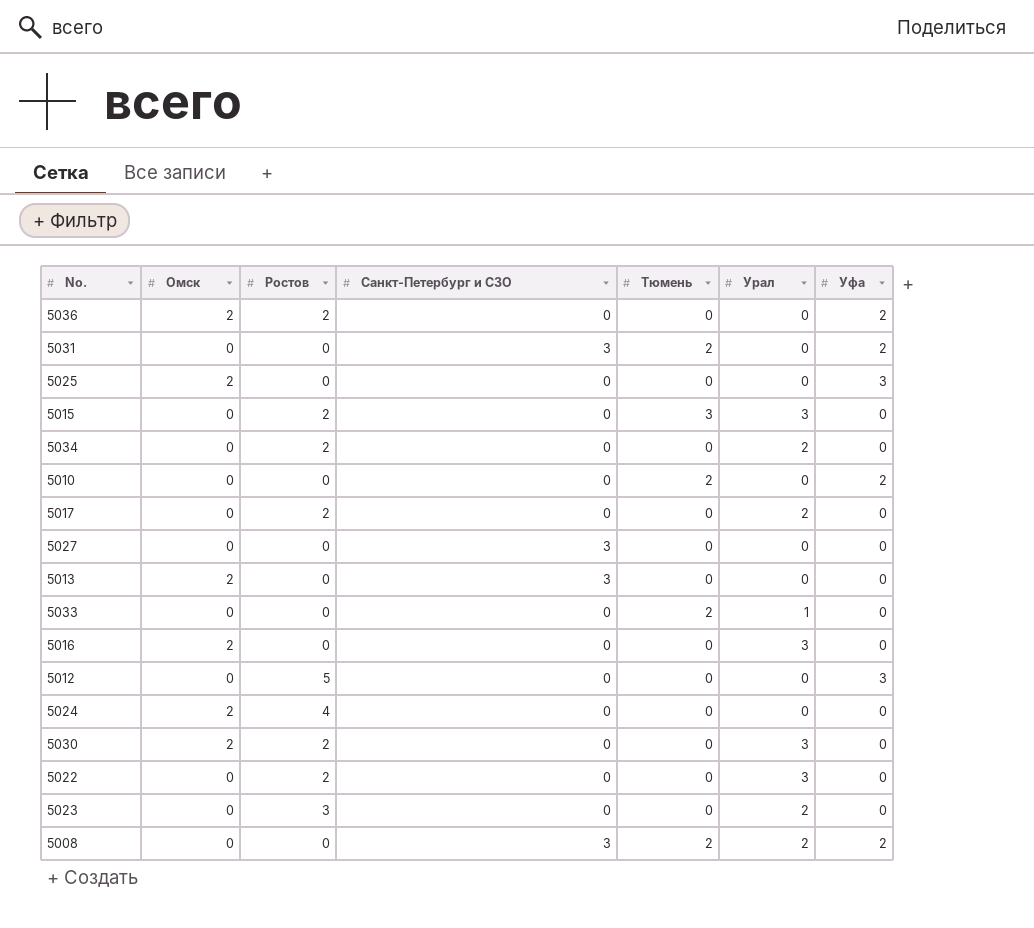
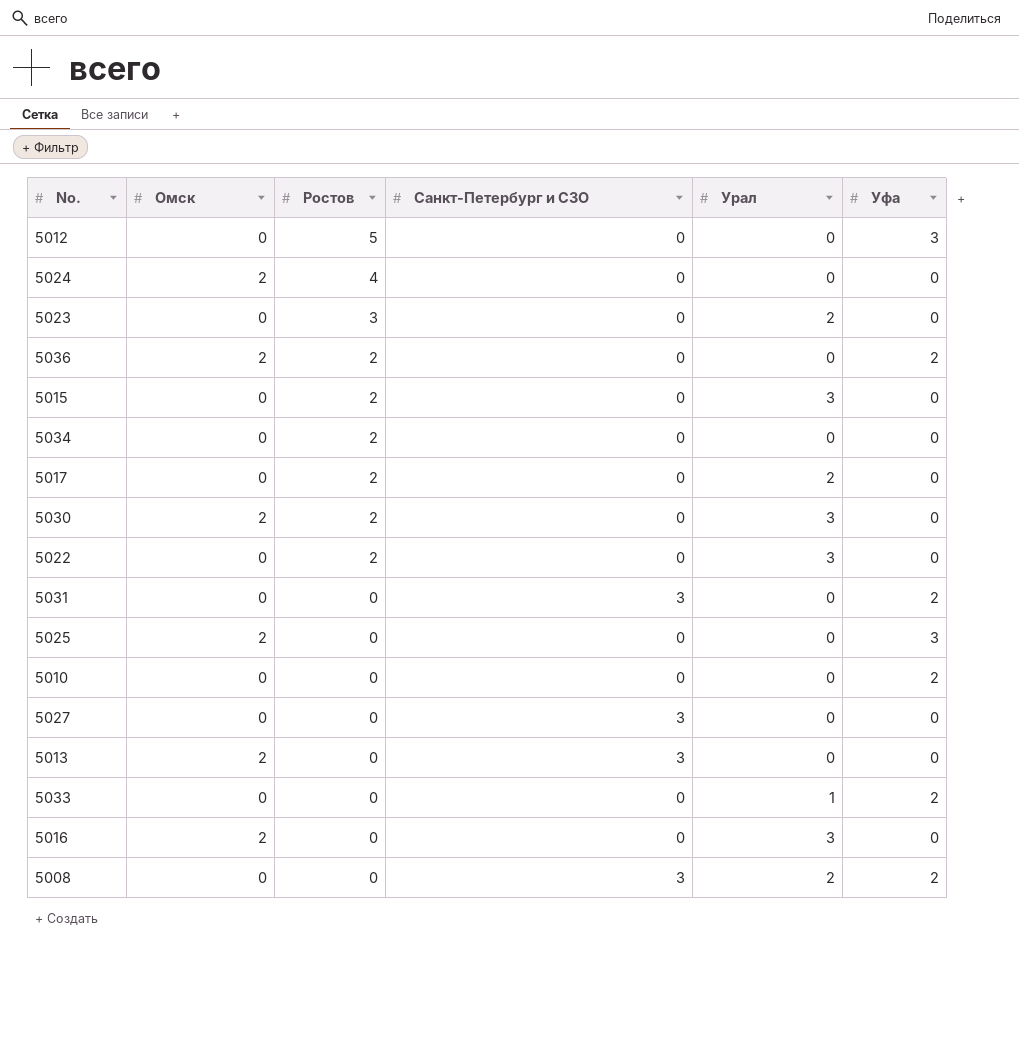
row order: none -> Ростов descending
column Тюмень | position: 5 -> none
5034 | Урал: 2 -> 0
5033 | Уфа: 0 -> 2

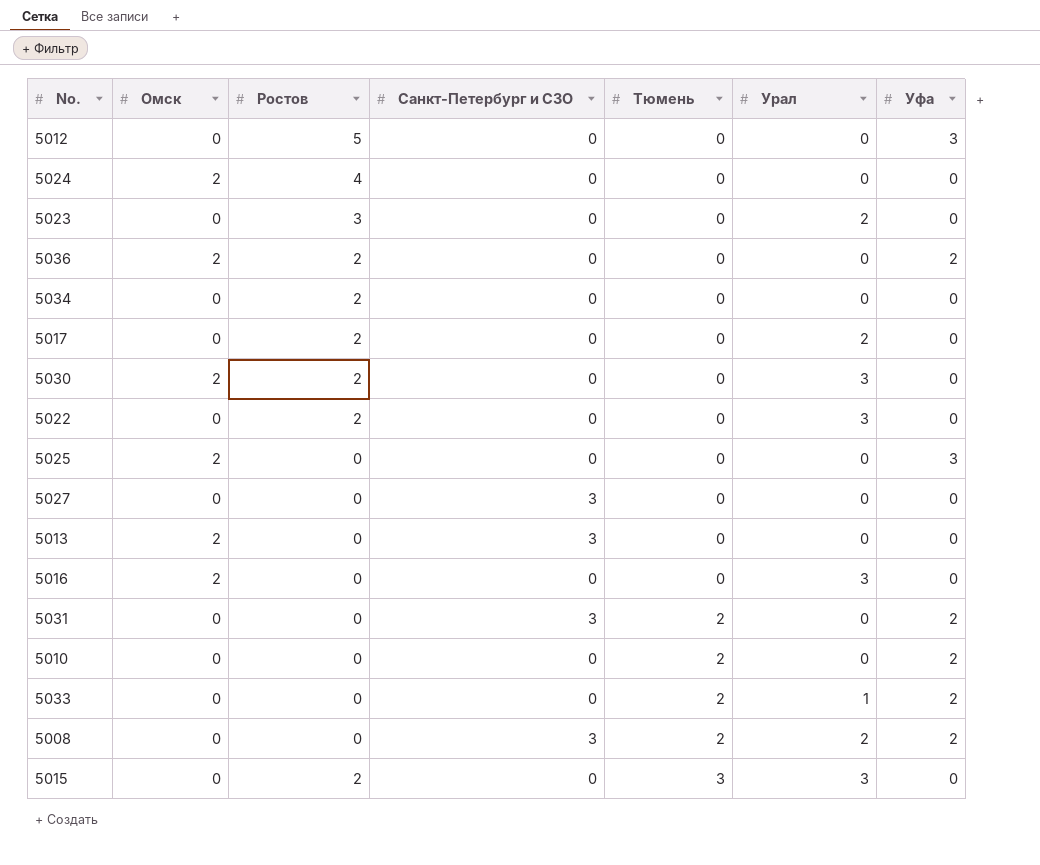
row order: Ростов descending -> Тюмень ascending
column Тюмень | position: none -> 5

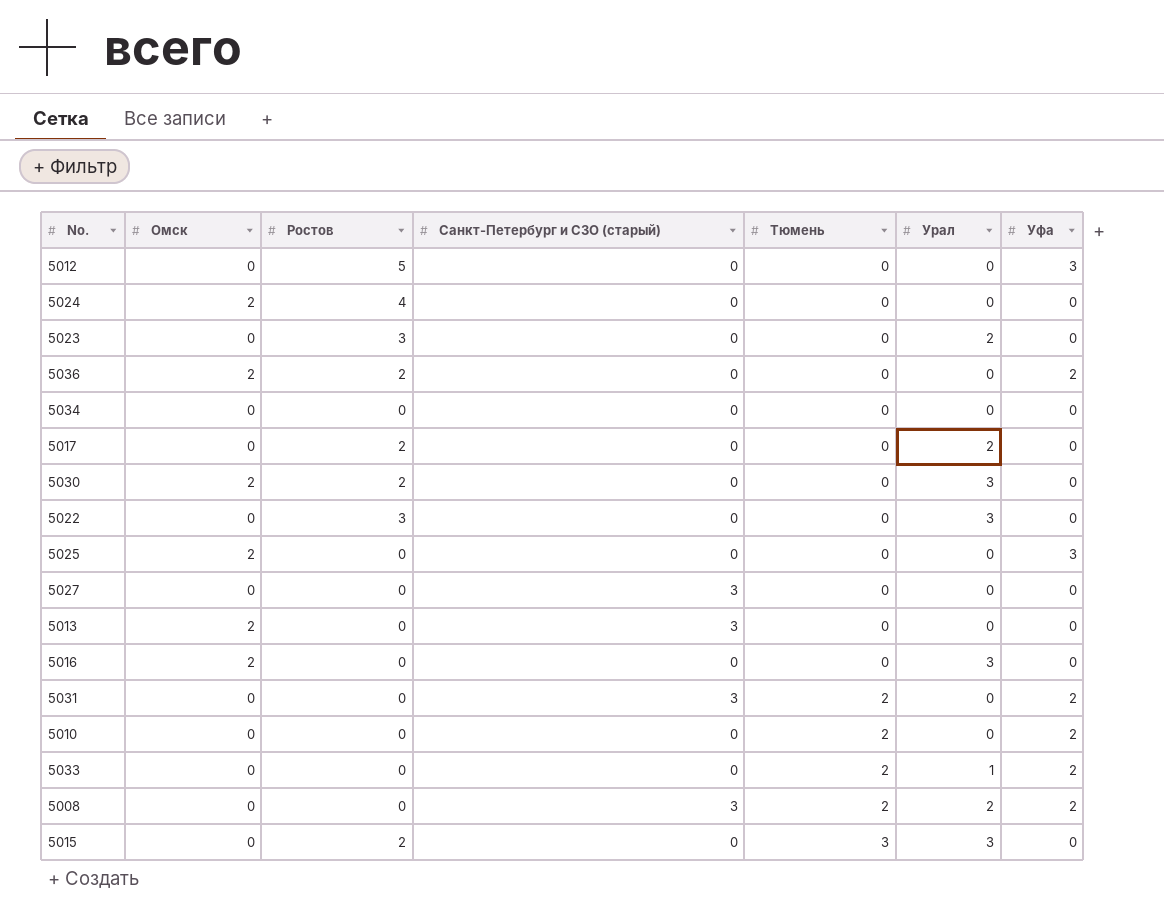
column name: Санкт-Петербург и СЗО -> Санкт-Петербург и СЗО (старый)
5034 | Ростов: 2 -> 0
5022 | Ростов: 2 -> 3

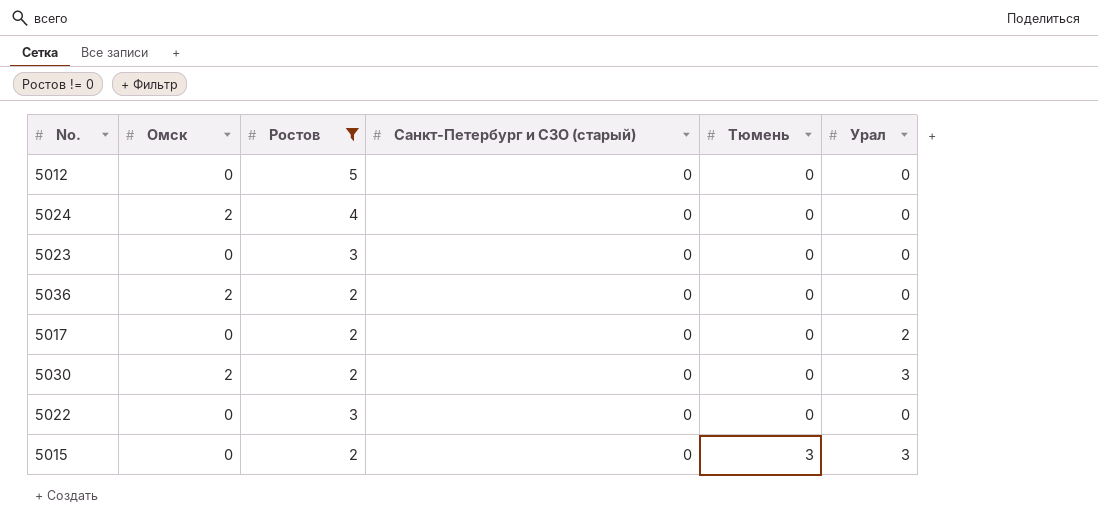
filter: none -> Ростов != 0
column Уфа | position: 7 -> none
5023 | Урал: 2 -> 0
5022 | Урал: 3 -> 0

